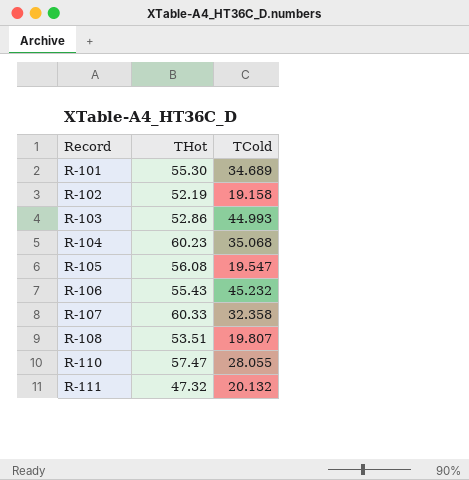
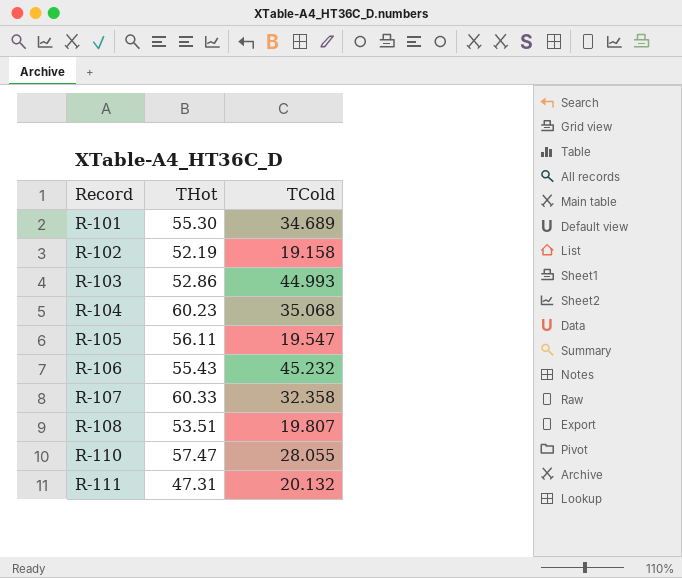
R-105 | THot: 56.08 -> 56.11
R-111 | THot: 47.32 -> 47.31

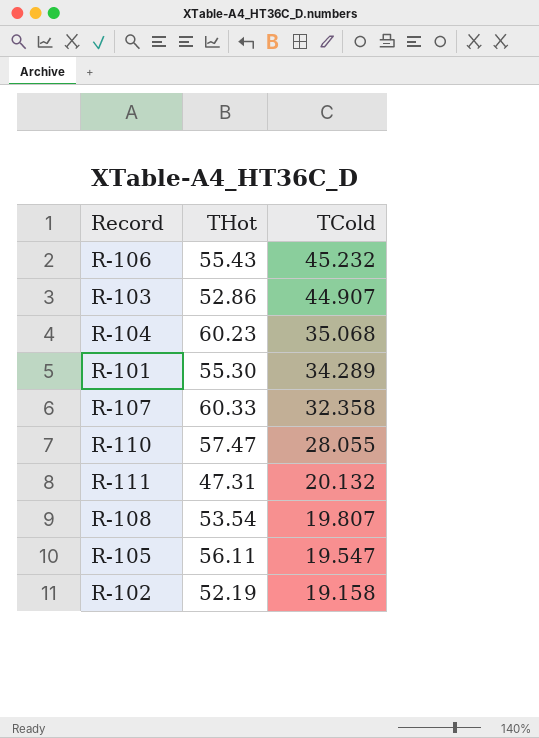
row order: Record ascending -> TCold descending
R-103 | TCold: 44.993 -> 44.907
R-101 | TCold: 34.689 -> 34.289
R-108 | THot: 53.51 -> 53.54

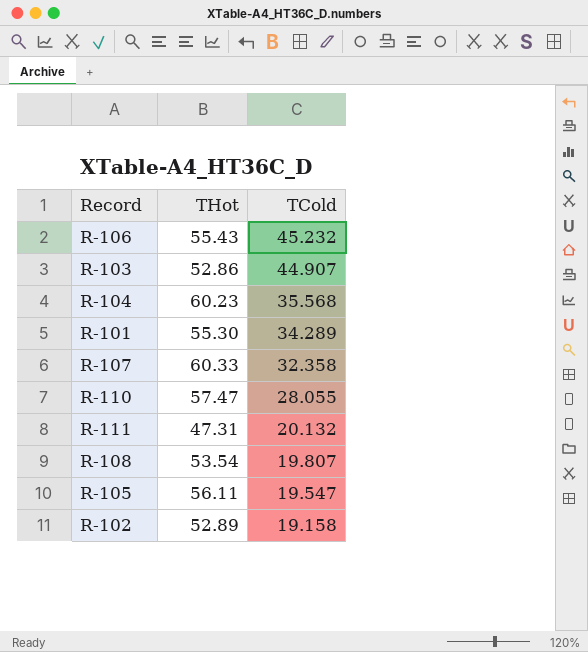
R-104 | TCold: 35.068 -> 35.568
R-102 | THot: 52.19 -> 52.89

